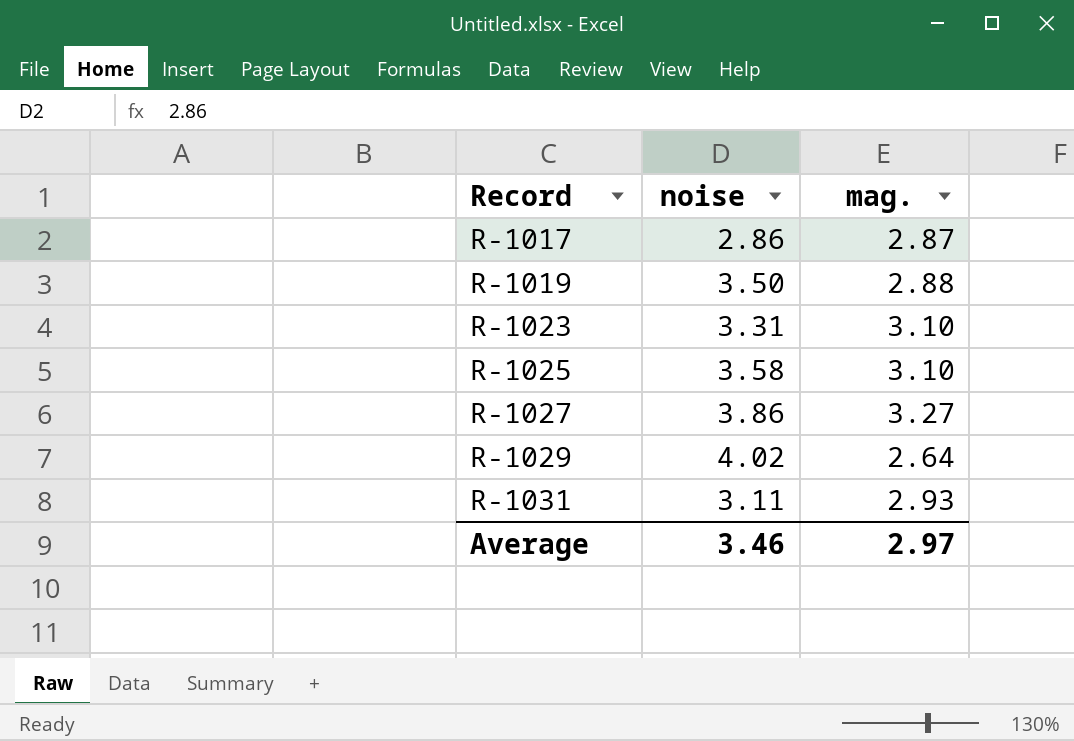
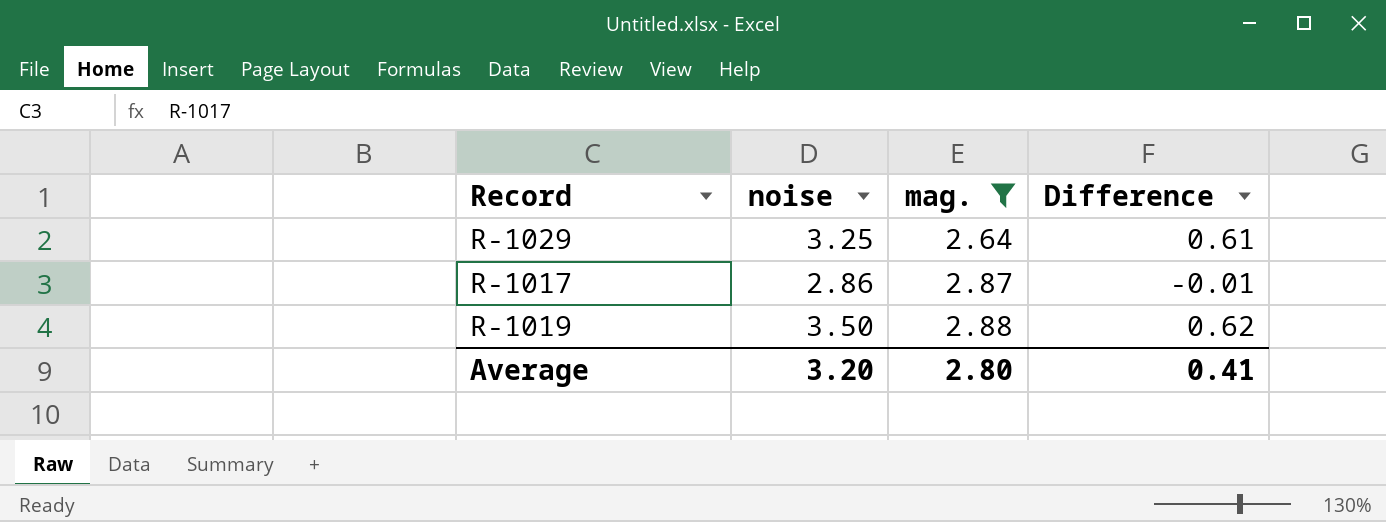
filter: none -> mag. <= 2.88
row order: Record ascending -> mag. ascending
column Difference | formula: none -> [noise] - [mag.]
R-1029 | noise: 4.02 -> 3.25
Average | noise: 3.46 -> 3.20
Average | mag.: 2.97 -> 2.80

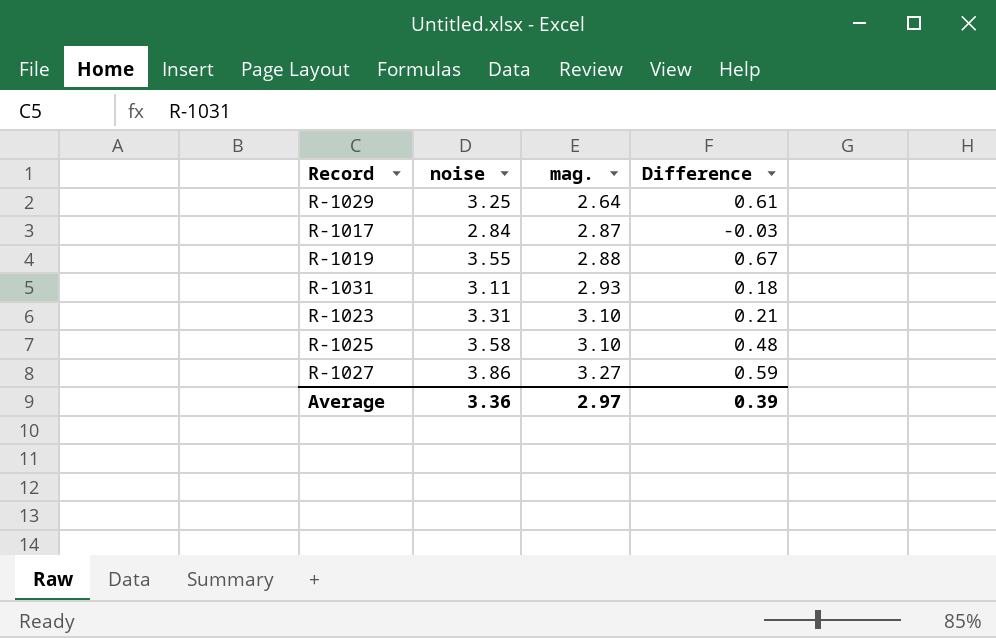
filter: mag. <= 2.88 -> none
R-1017 | noise: 2.86 -> 2.84
R-1017 | Difference: -0.01 -> -0.03
R-1019 | noise: 3.50 -> 3.55
R-1019 | Difference: 0.62 -> 0.67
Average | noise: 3.20 -> 3.36
Average | mag.: 2.80 -> 2.97
Average | Difference: 0.41 -> 0.39

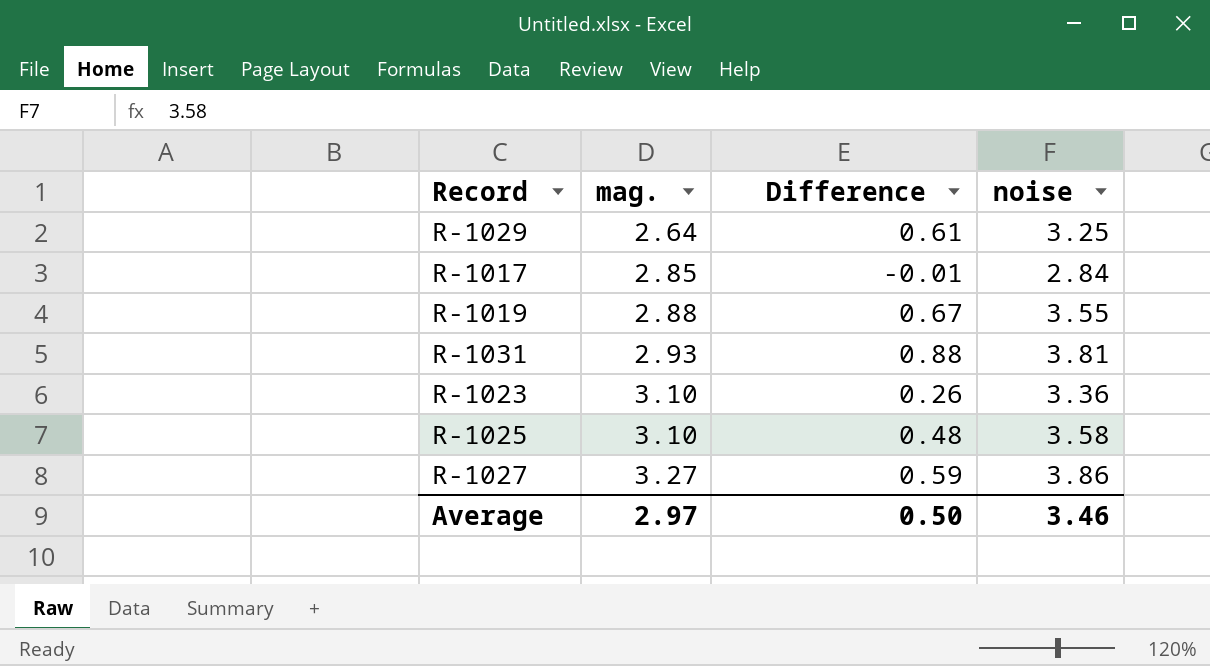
column noise | position: 2 -> 4
R-1017 | mag.: 2.87 -> 2.85
R-1017 | Difference: -0.03 -> -0.01
R-1031 | Difference: 0.18 -> 0.88
R-1031 | noise: 3.11 -> 3.81
R-1023 | Difference: 0.21 -> 0.26
R-1023 | noise: 3.31 -> 3.36
Average | Difference: 0.39 -> 0.50
Average | noise: 3.36 -> 3.46

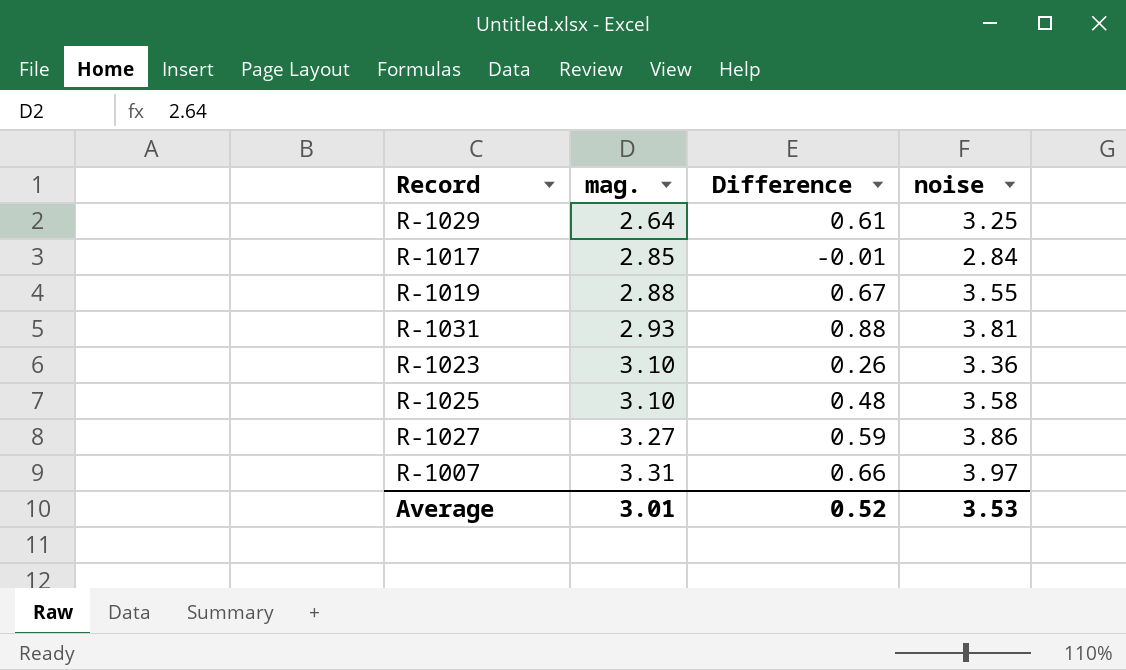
row R-1007: none -> 3.31 | 0.66 | 3.97
Average | mag.: 2.97 -> 3.01
Average | Difference: 0.50 -> 0.52
Average | noise: 3.46 -> 3.53

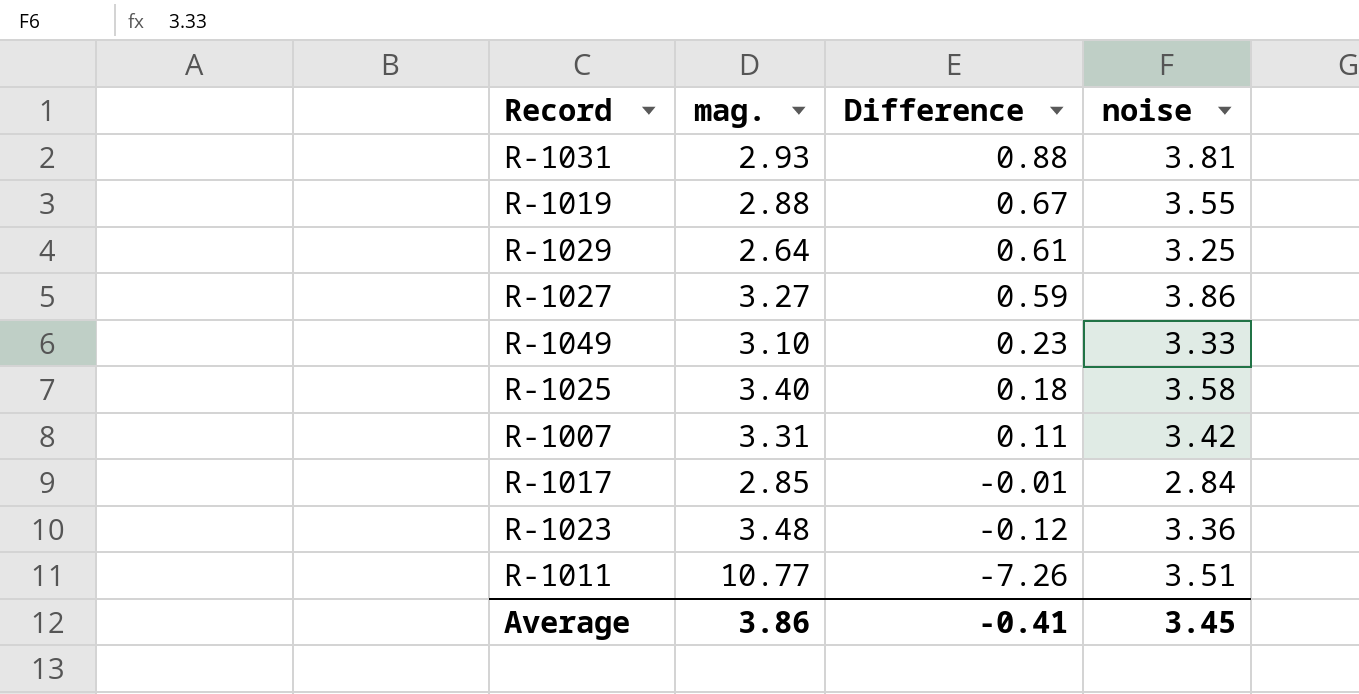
row order: mag. ascending -> Difference descending
row R-1049: none -> 3.10 | 0.23 | 3.33
R-1025 | mag.: 3.10 -> 3.40
R-1025 | Difference: 0.48 -> 0.18
R-1007 | Difference: 0.66 -> 0.11
R-1007 | noise: 3.97 -> 3.42
R-1023 | mag.: 3.10 -> 3.48
R-1023 | Difference: 0.26 -> -0.12
row R-1011: none -> 10.77 | -7.26 | 3.51
Average | mag.: 3.01 -> 3.86
Average | Difference: 0.52 -> -0.41
Average | noise: 3.53 -> 3.45

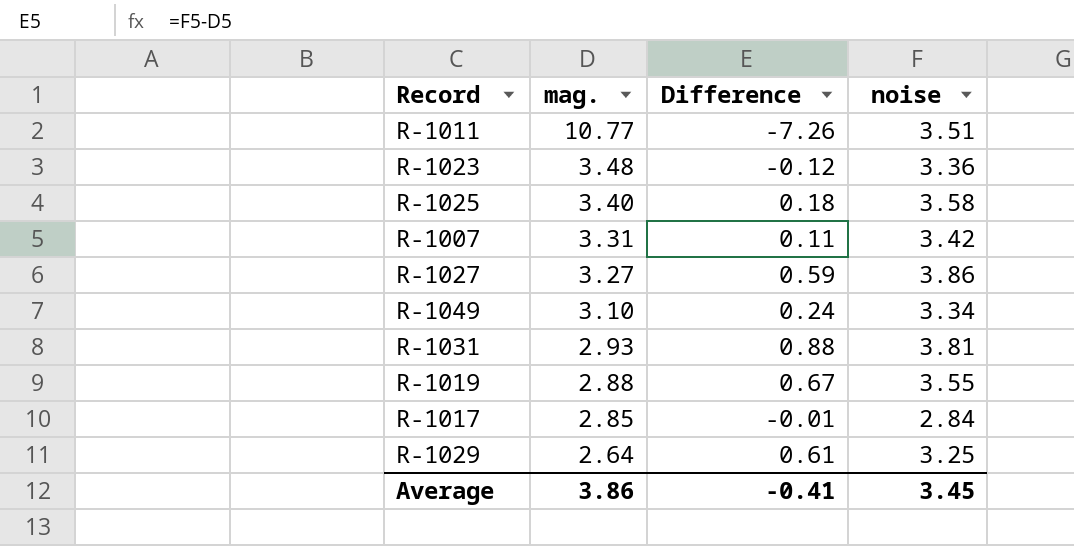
row order: Difference descending -> mag. descending
R-1049 | Difference: 0.23 -> 0.24
R-1049 | noise: 3.33 -> 3.34

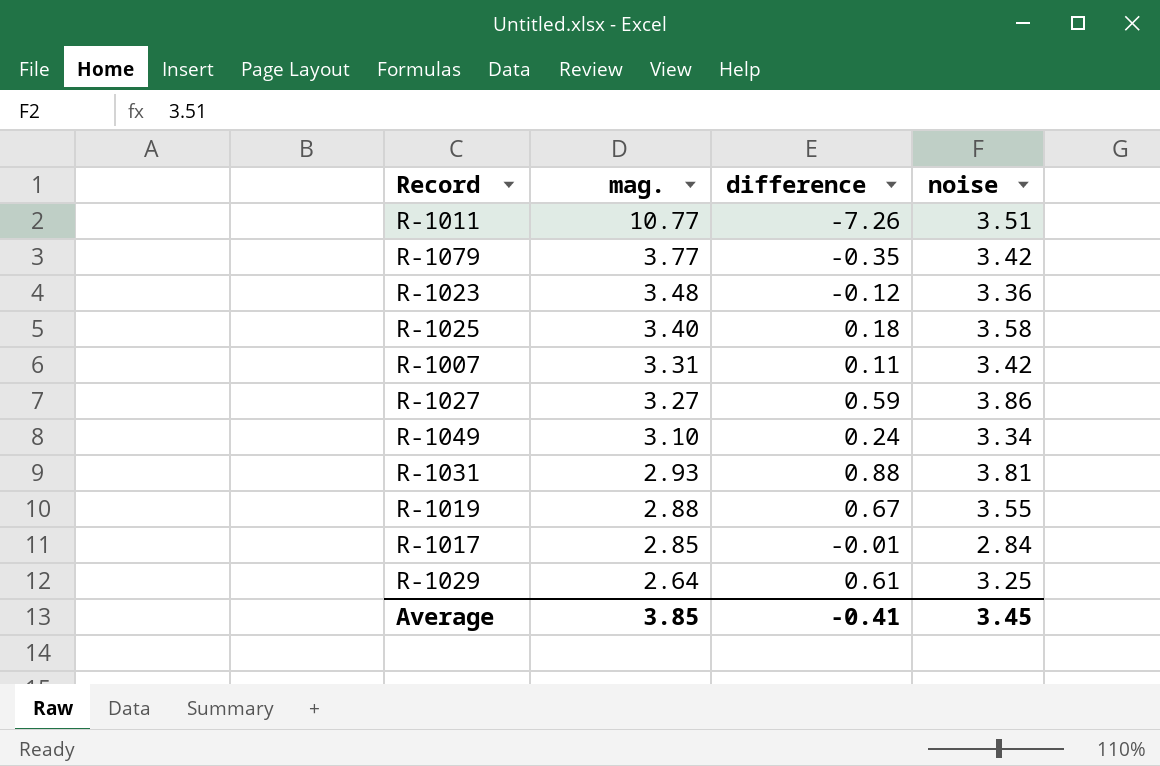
column name: Difference -> difference
row R-1079: none -> 3.77 | -0.35 | 3.42
Average | mag.: 3.86 -> 3.85

